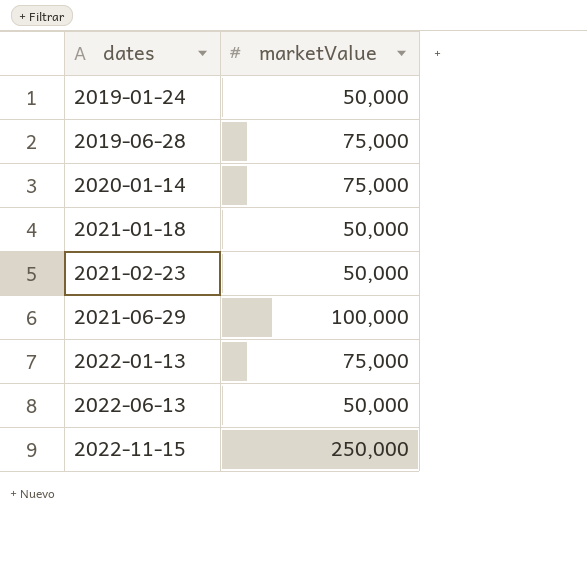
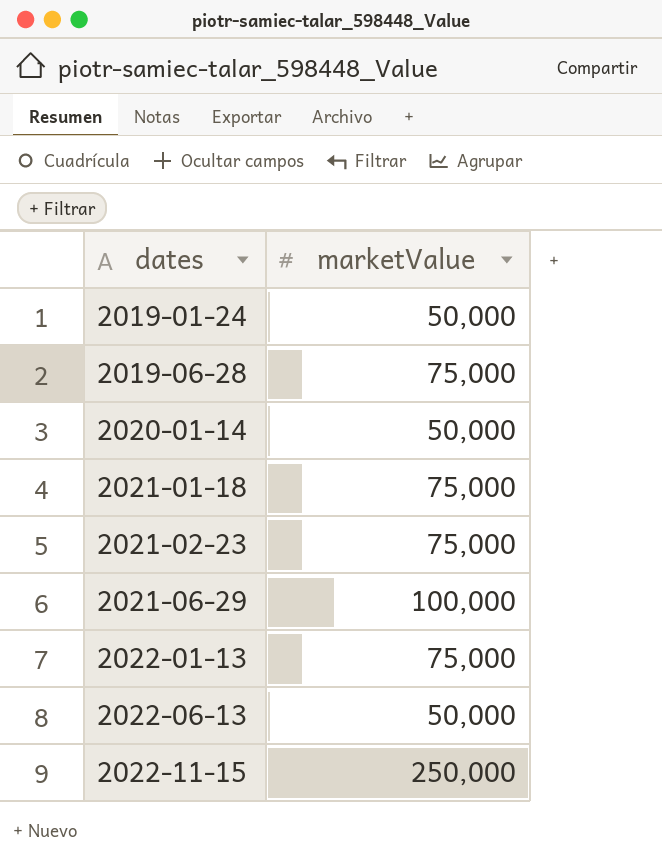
2020-01-14 | marketValue: 75,000 -> 50,000
2021-01-18 | marketValue: 50,000 -> 75,000
2021-02-23 | marketValue: 50,000 -> 75,000

